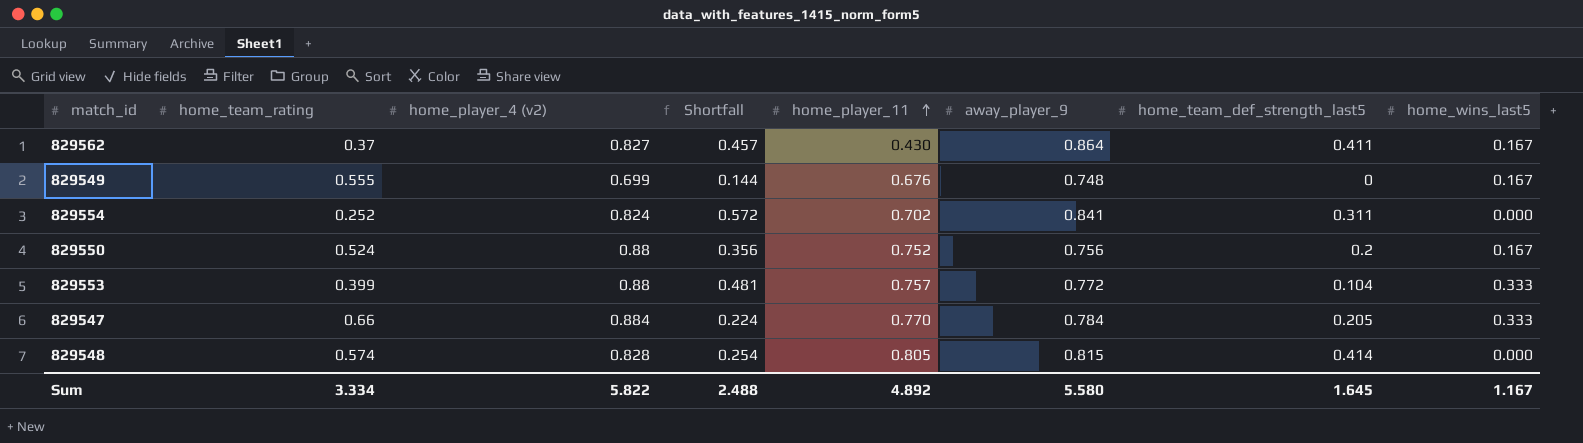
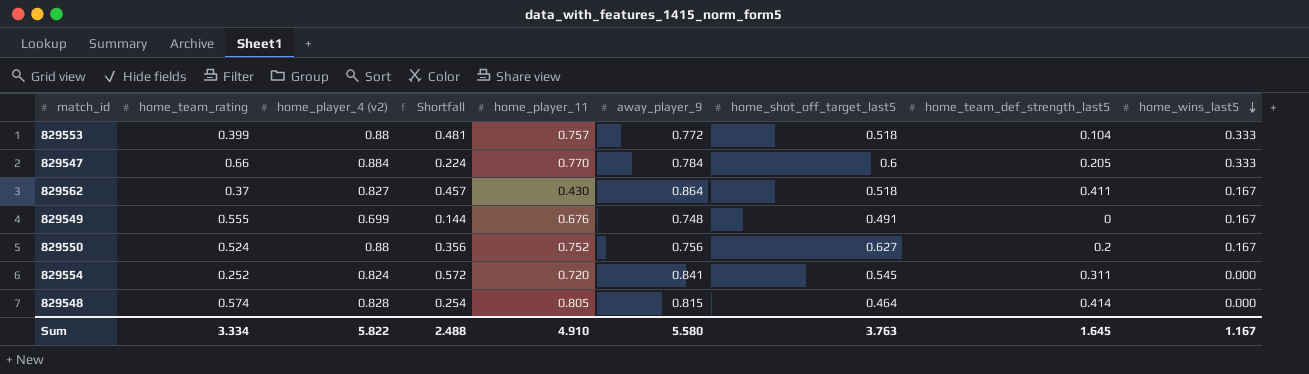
row order: home_player_11 ascending -> home_wins_last5 descending
column home_shot_off_target_last5 | position: none -> 7
829554 | home_player_11: 0.702 -> 0.720
Sum | home_player_11: 4.892 -> 4.910

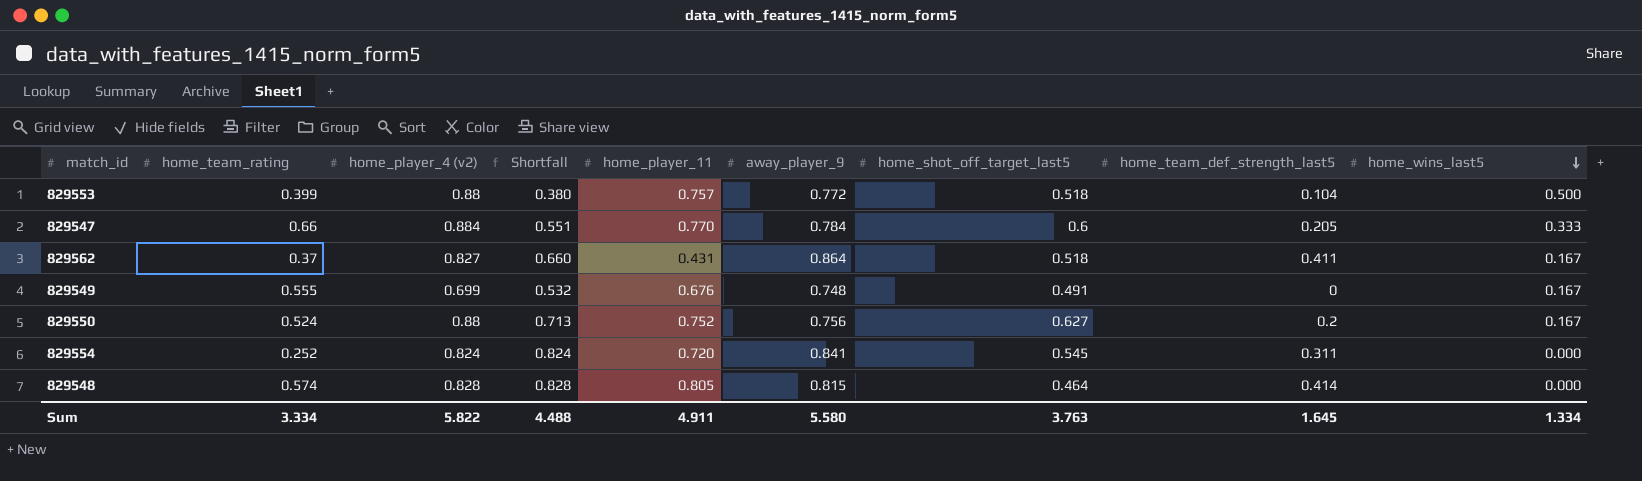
column Shortfall | formula: [home_player_4 (v2)] - [home_team_rating] -> [home_player_4 (v2)] - [home_wins_last5]
829553 | home_wins_last5: 0.333 -> 0.500
829562 | home_player_11: 0.430 -> 0.431
Sum | Shortfall: 2.488 -> 4.488
Sum | home_player_11: 4.910 -> 4.911
Sum | home_wins_last5: 1.167 -> 1.334

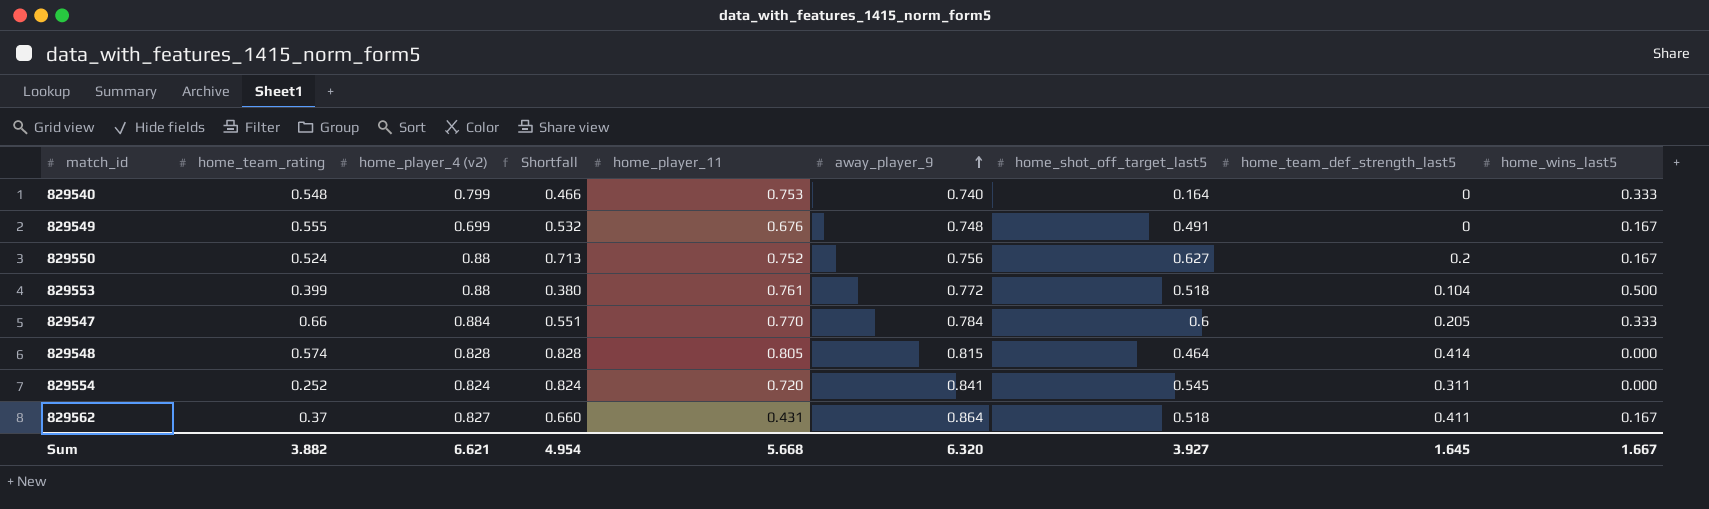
row order: home_wins_last5 descending -> away_player_9 ascending
row 829540: none -> 0.548 | 0.799 | 0.466 | 0.753 | 0.740 | 0.164 | 0 | 0.333
829553 | home_player_11: 0.757 -> 0.761
Sum | home_team_rating: 3.334 -> 3.882
Sum | home_player_4 (v2): 5.822 -> 6.621
Sum | Shortfall: 4.488 -> 4.954
Sum | home_player_11: 4.911 -> 5.668
Sum | away_player_9: 5.580 -> 6.320
Sum | home_shot_off_target_last5: 3.763 -> 3.927
Sum | home_wins_last5: 1.334 -> 1.667

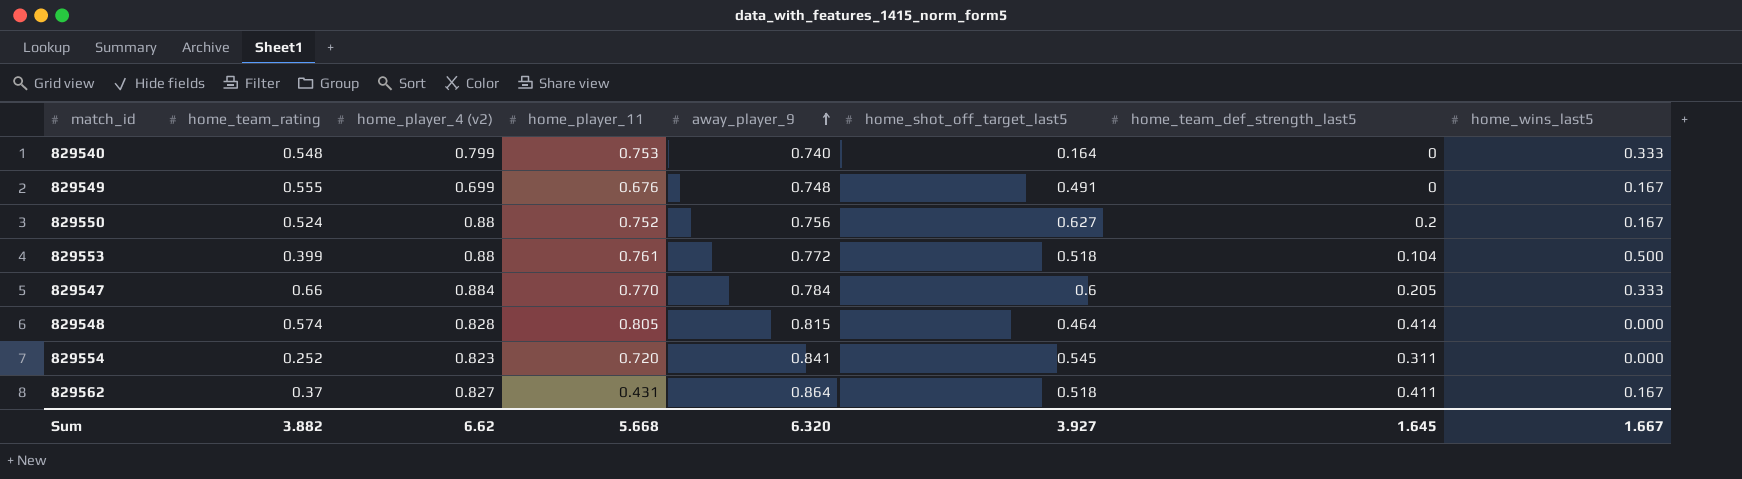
column Shortfall | formula: [home_player_4 (v2)] - [home_wins_last5] -> none
829554 | home_player_4 (v2): 0.824 -> 0.823
Sum | home_player_4 (v2): 6.621 -> 6.62

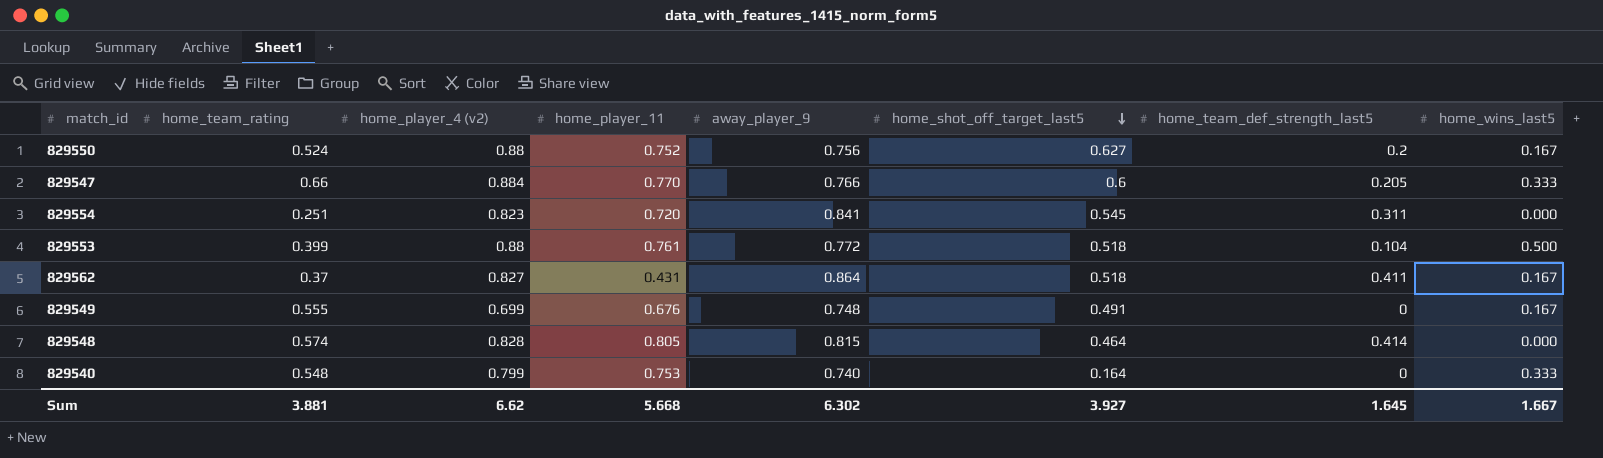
row order: away_player_9 ascending -> home_shot_off_target_last5 descending
829547 | away_player_9: 0.784 -> 0.766
829554 | home_team_rating: 0.252 -> 0.251
Sum | home_team_rating: 3.882 -> 3.881
Sum | away_player_9: 6.320 -> 6.302

